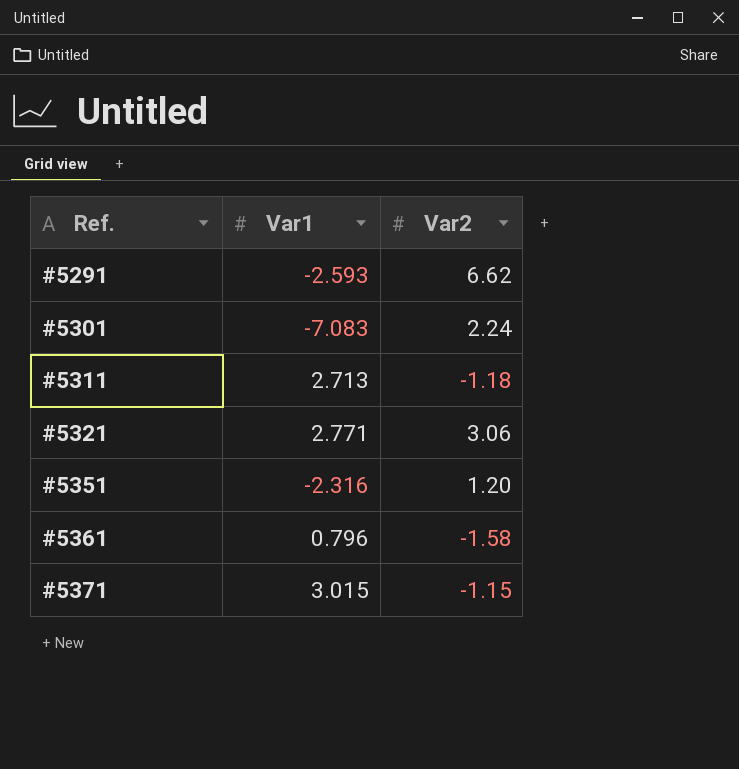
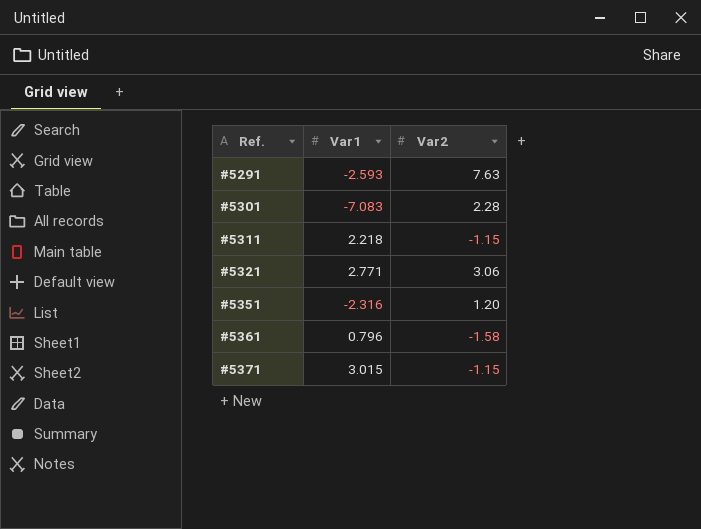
#5291 | Var2: 6.62 -> 7.63
#5301 | Var2: 2.24 -> 2.28
#5311 | Var1: 2.713 -> 2.218
#5311 | Var2: -1.18 -> -1.15

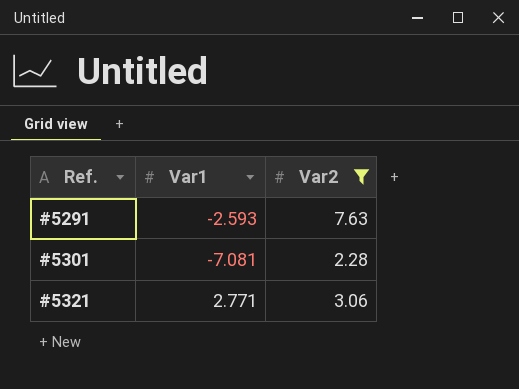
filter: none -> Var2 >= 2.28
#5301 | Var1: -7.083 -> -7.081

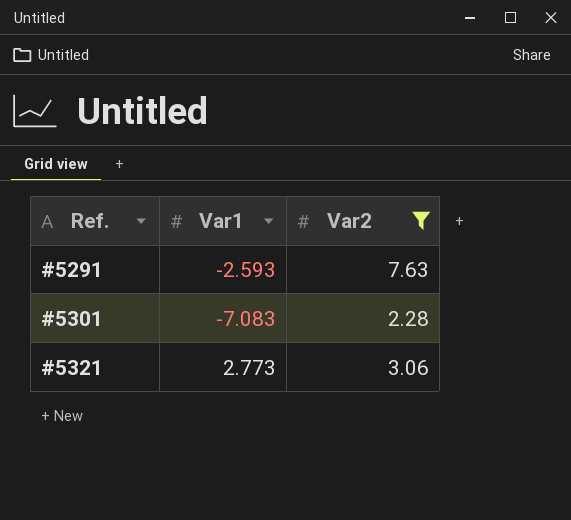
#5301 | Var1: -7.081 -> -7.083
#5321 | Var1: 2.771 -> 2.773

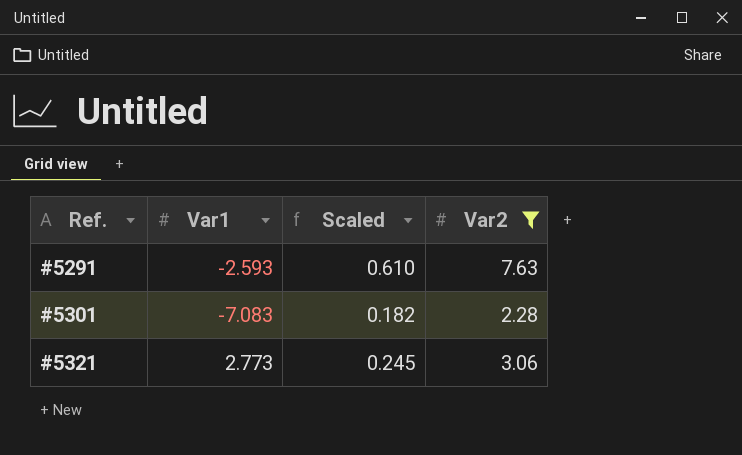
column Scaled | formula: none -> [Var2] * 0.08

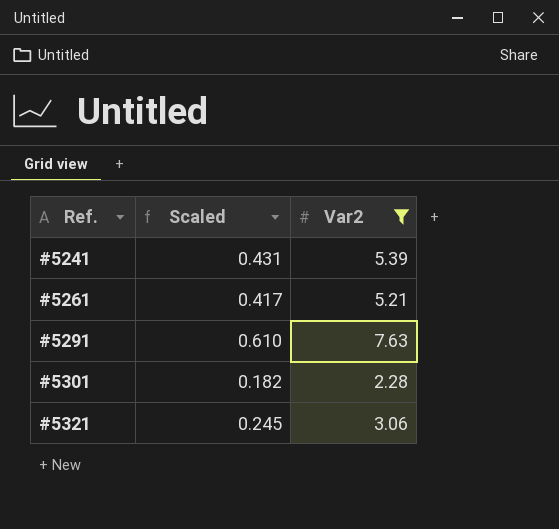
column Var1 | position: 2 -> none
row #5241: none -> 0.431 | 5.39
row #5261: none -> 0.417 | 5.21

